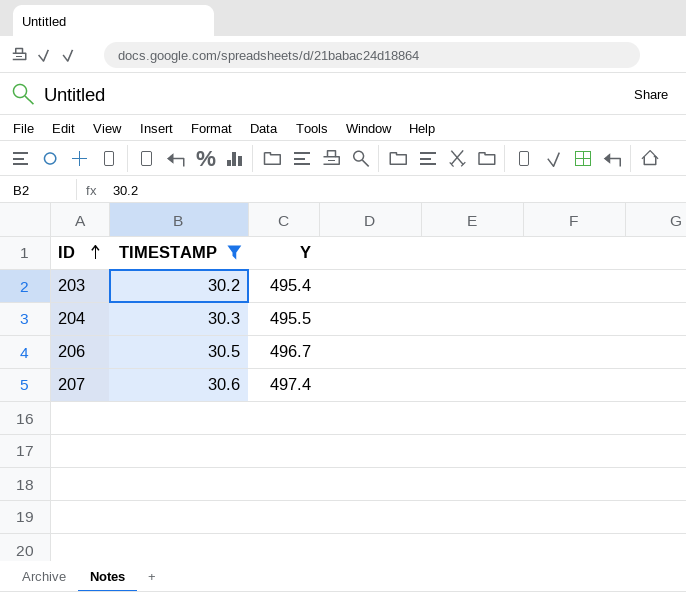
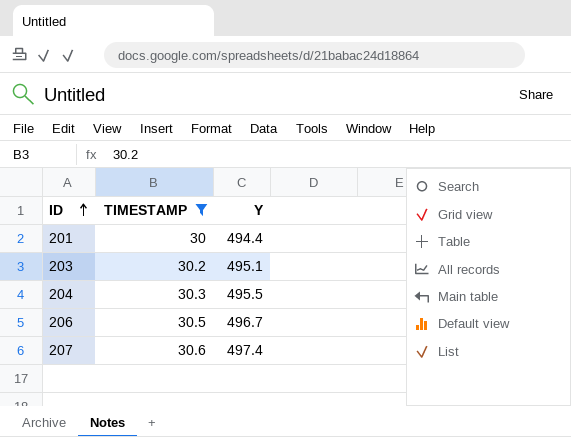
row 201: none -> 30 | 494.4
203 | Y: 495.4 -> 495.1

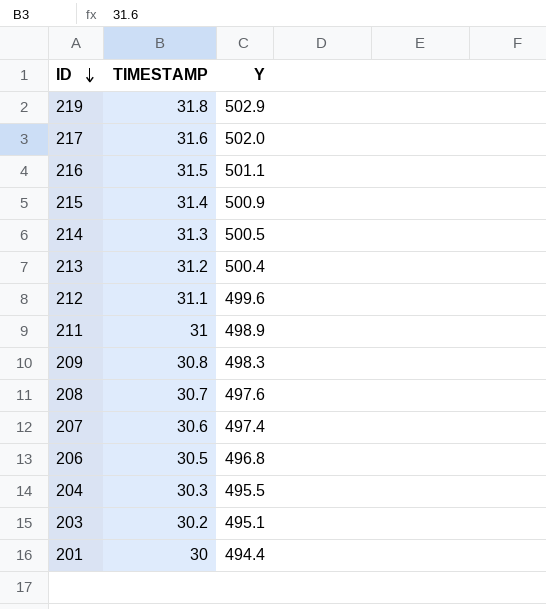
filter: TIMESTAMP <= 30.6 -> none
row order: ID ascending -> ID descending
206 | Y: 496.7 -> 496.8

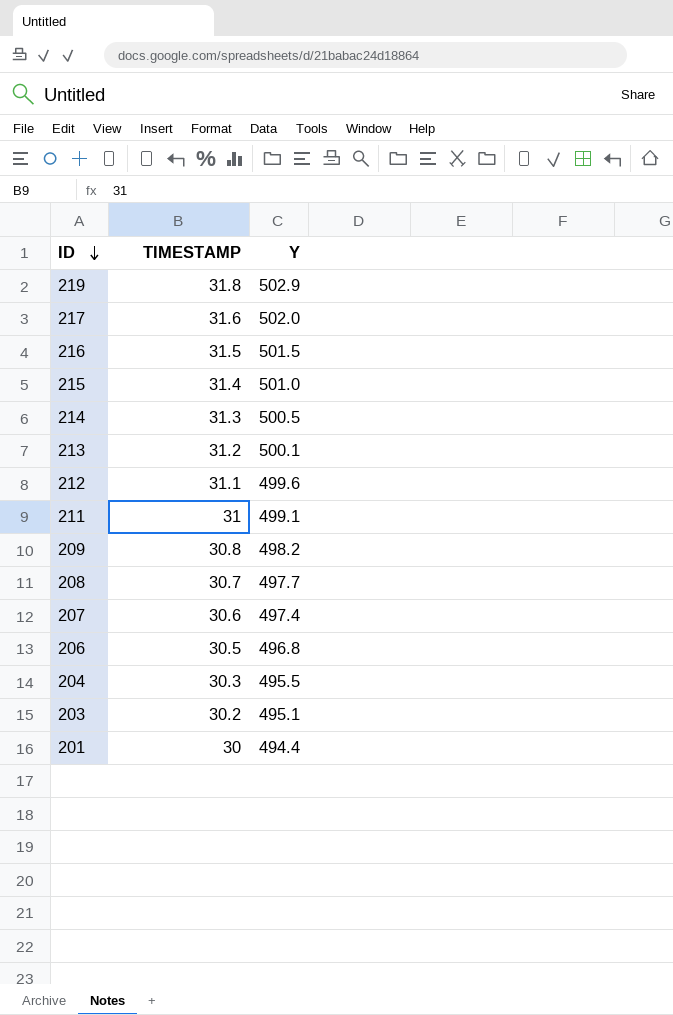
216 | Y: 501.1 -> 501.5
215 | Y: 500.9 -> 501.0
213 | Y: 500.4 -> 500.1
211 | Y: 498.9 -> 499.1
209 | Y: 498.3 -> 498.2
208 | Y: 497.6 -> 497.7

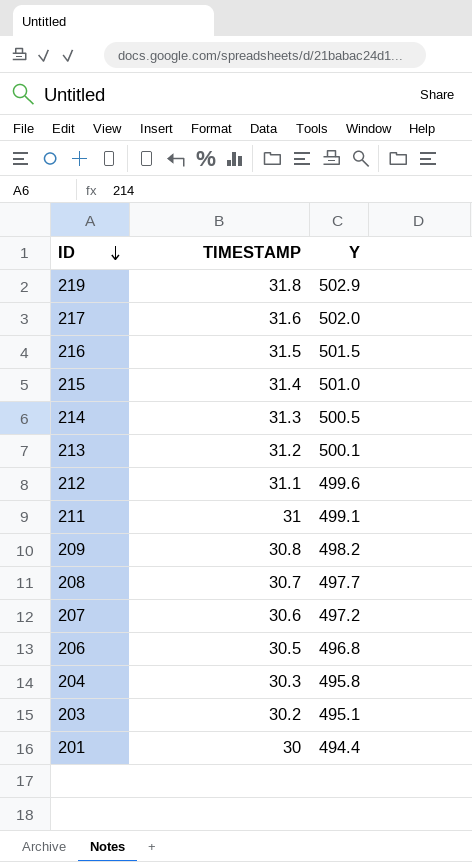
207 | Y: 497.4 -> 497.2
204 | Y: 495.5 -> 495.8

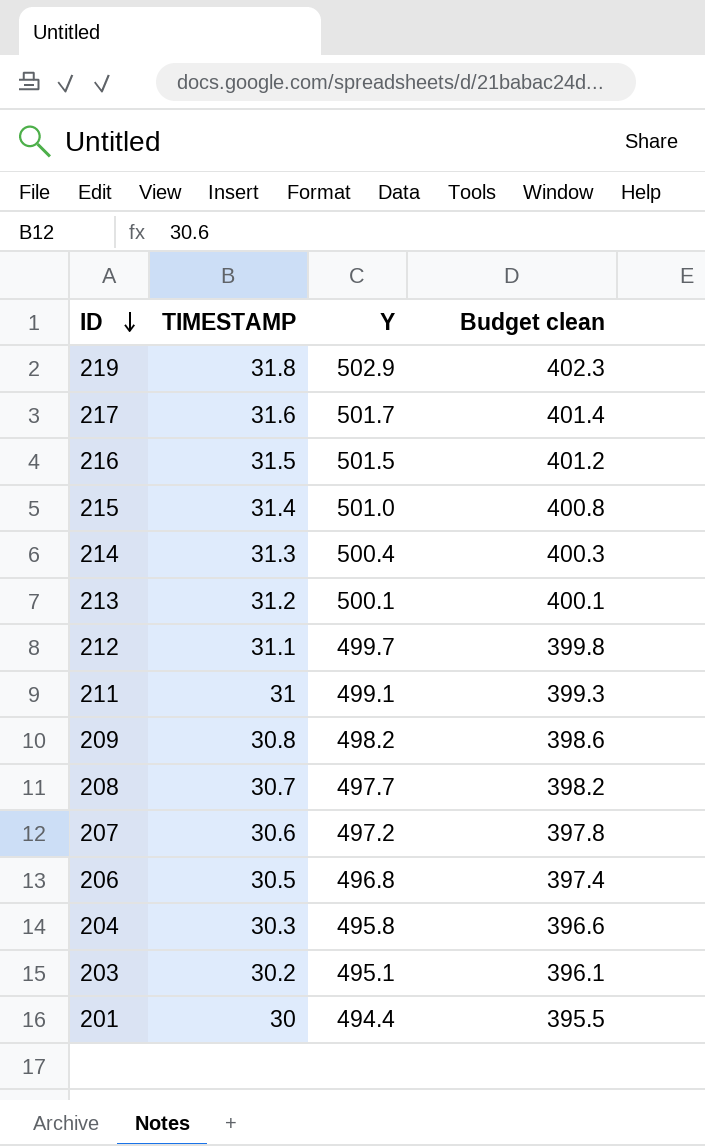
column Budget clean | formula: none -> [Y] * 0.8
217 | Y: 502.0 -> 501.7
214 | Y: 500.5 -> 500.4
212 | Y: 499.6 -> 499.7

